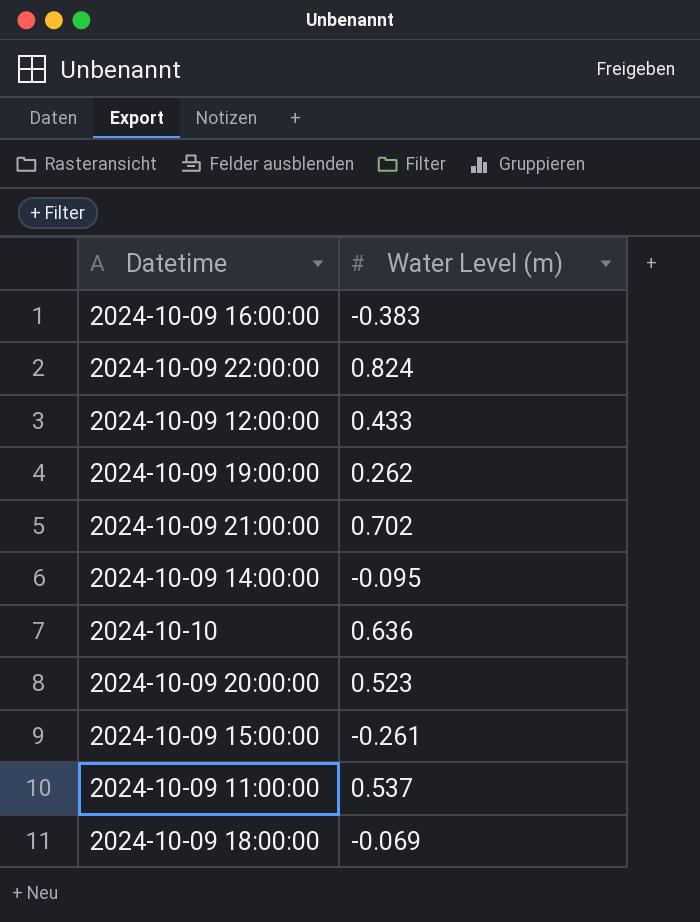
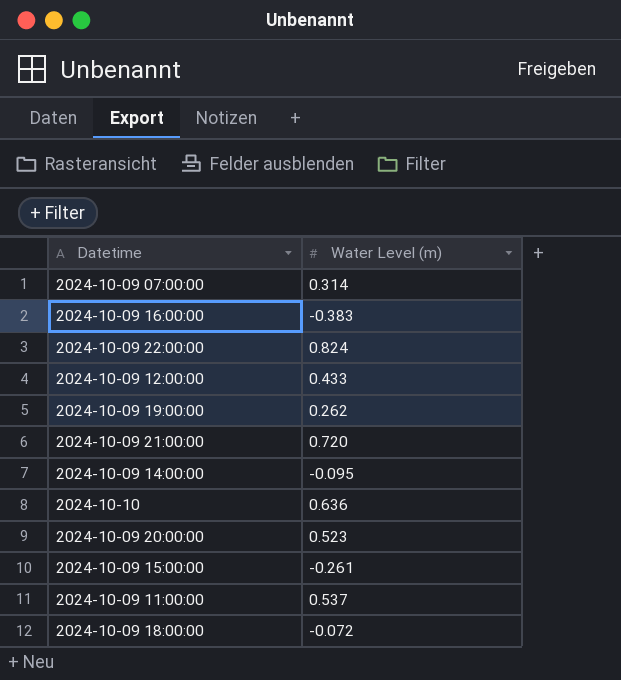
row 2024-10-09 07:00:00: none -> 0.314
2024-10-09 21:00:00 | Water Level (m): 0.702 -> 0.720
2024-10-09 18:00:00 | Water Level (m): -0.069 -> -0.072

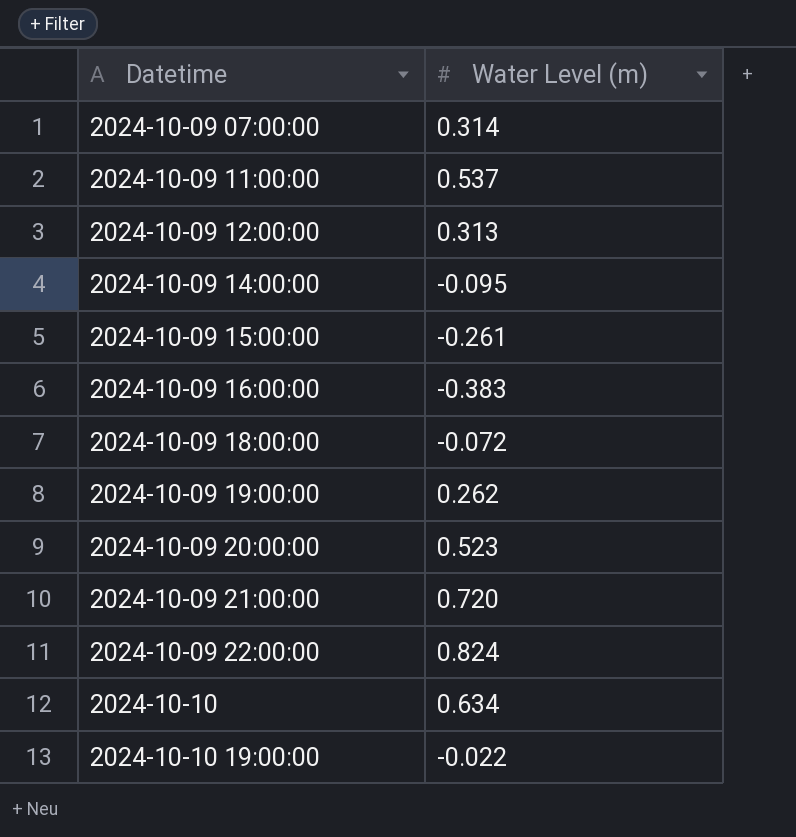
row order: none -> Datetime ascending
2024-10-09 12:00:00 | Water Level (m): 0.433 -> 0.313
2024-10-10 | Water Level (m): 0.636 -> 0.634
row 2024-10-10 19:00:00: none -> -0.022

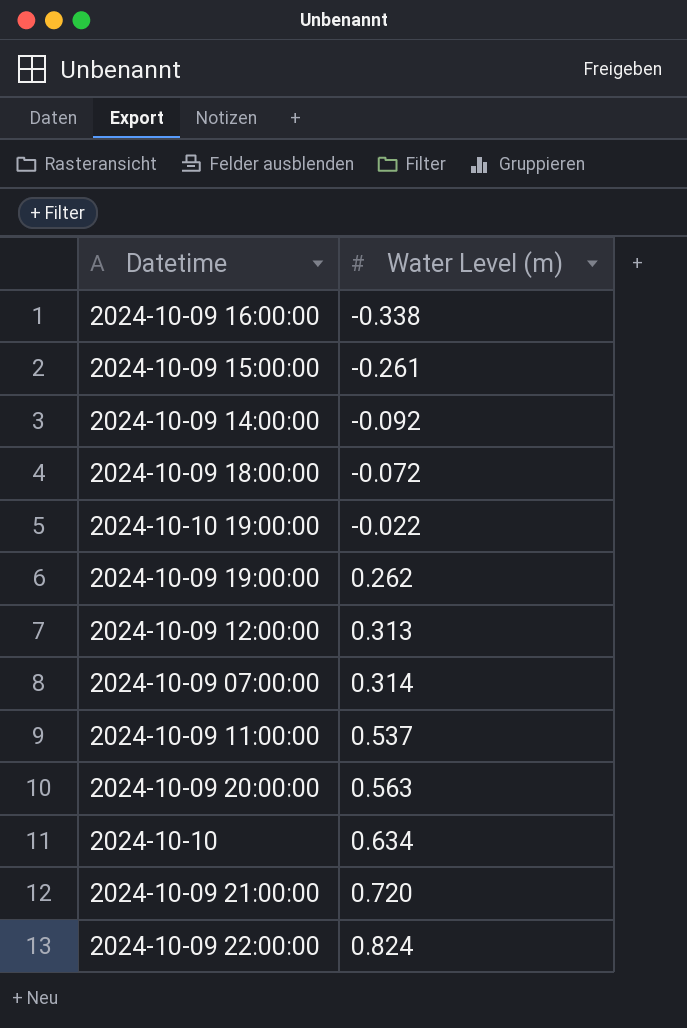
row order: Datetime ascending -> Water Level (m) ascending
2024-10-09 16:00:00 | Water Level (m): -0.383 -> -0.338
2024-10-09 14:00:00 | Water Level (m): -0.095 -> -0.092
2024-10-09 20:00:00 | Water Level (m): 0.523 -> 0.563

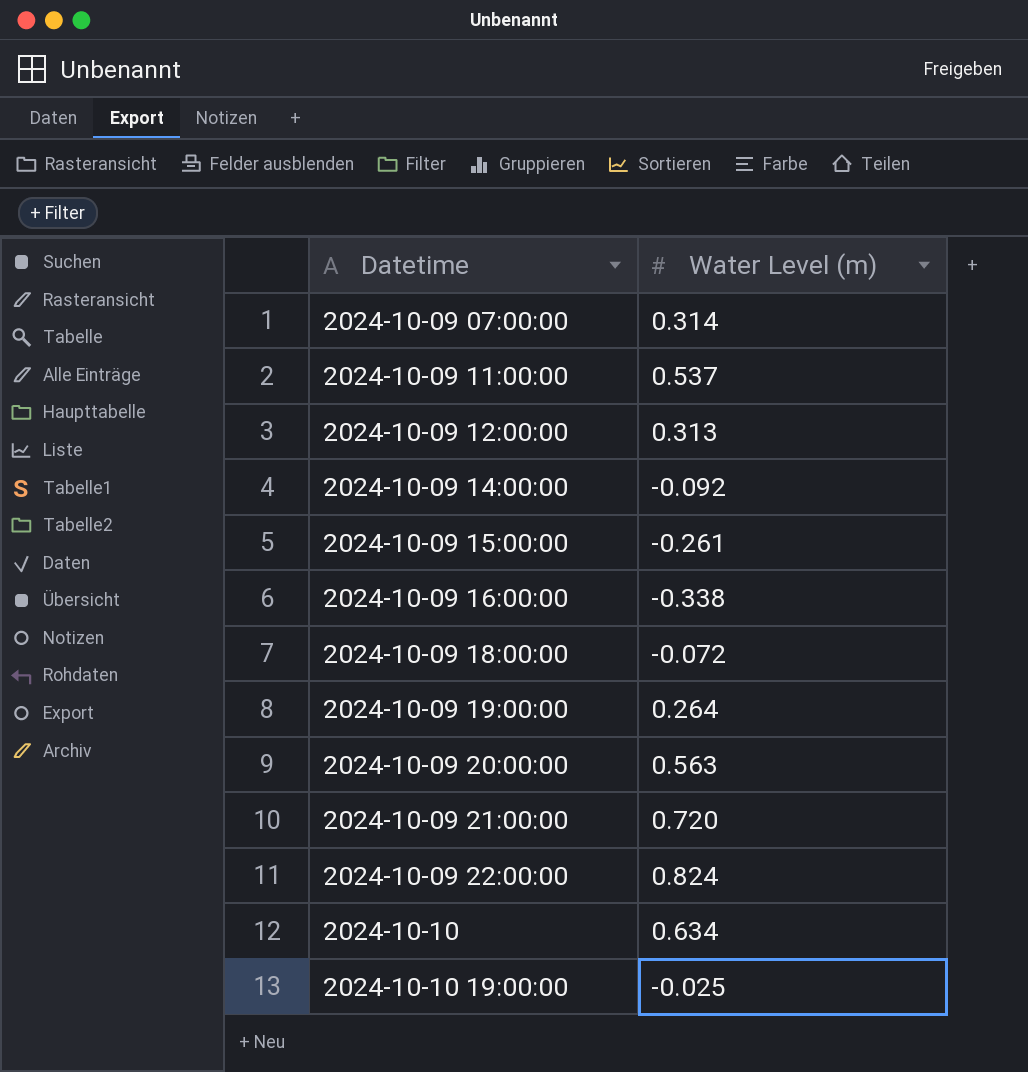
row order: Water Level (m) ascending -> Datetime ascending
2024-10-09 19:00:00 | Water Level (m): 0.262 -> 0.264
2024-10-10 19:00:00 | Water Level (m): -0.022 -> -0.025

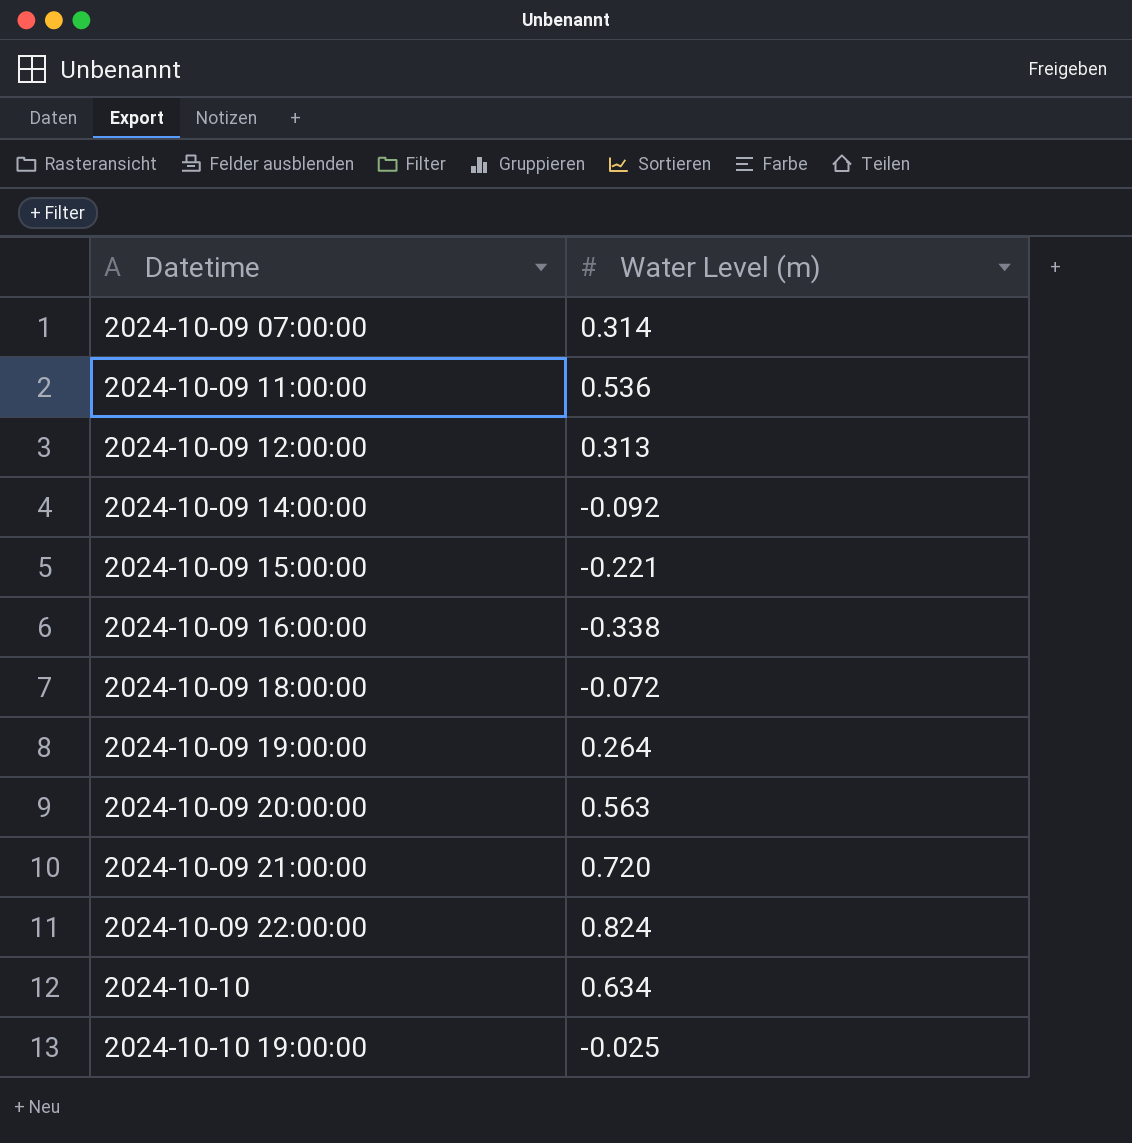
2024-10-09 11:00:00 | Water Level (m): 0.537 -> 0.536
2024-10-09 15:00:00 | Water Level (m): -0.261 -> -0.221

